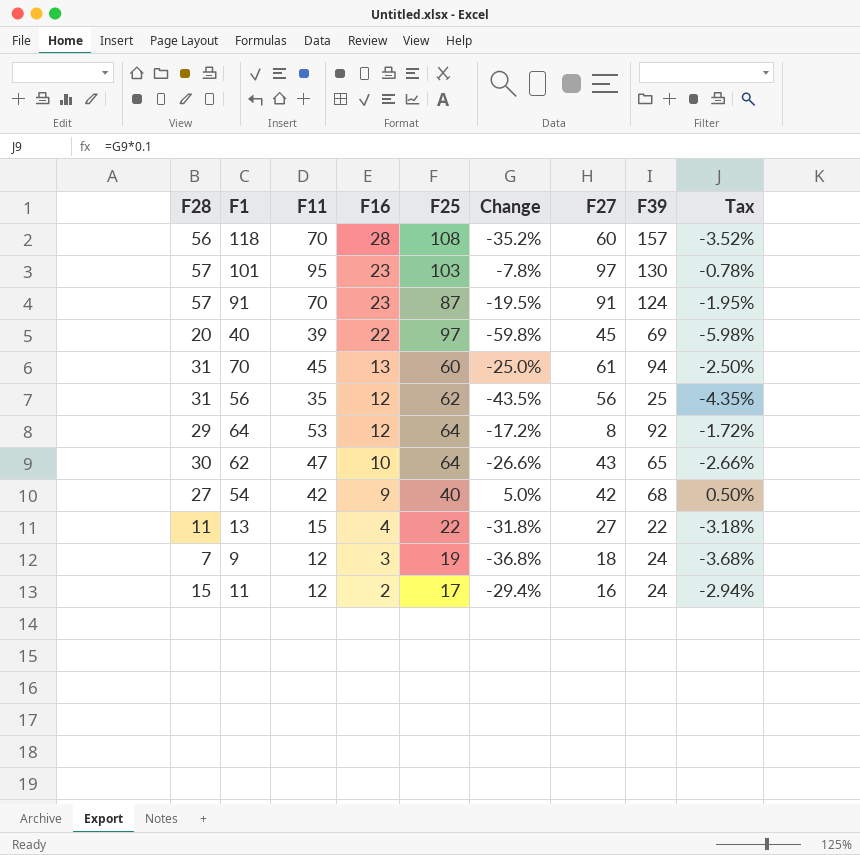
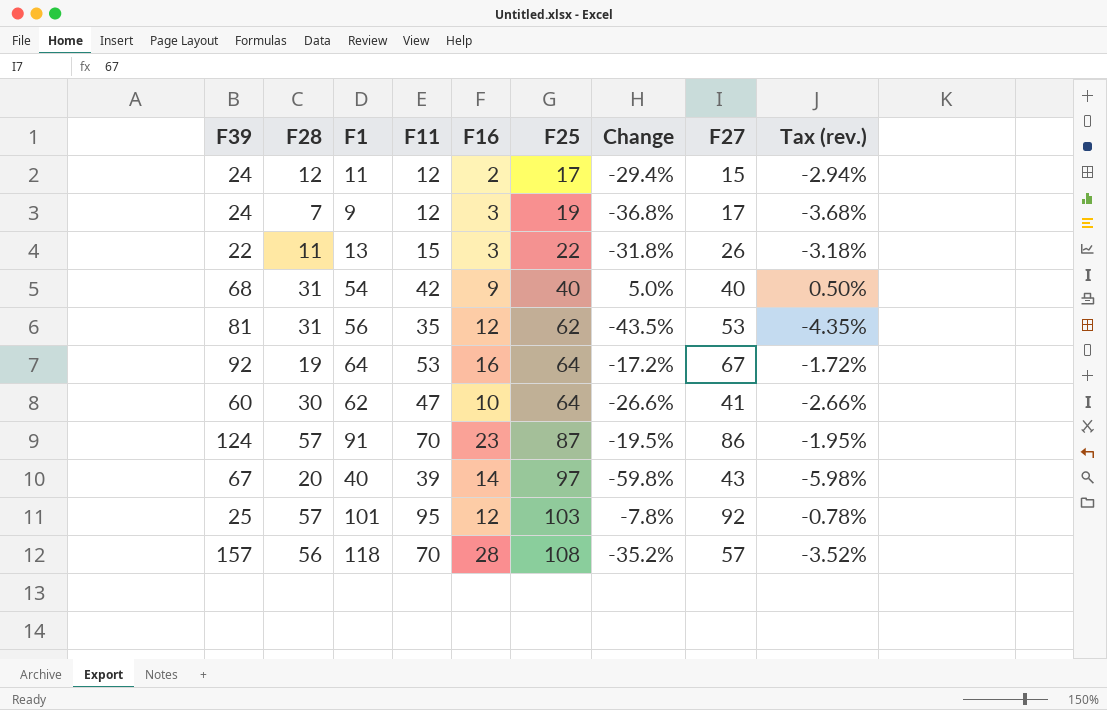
row order: F16 descending -> F25 ascending
column F39 | position: 8 -> 1
column name: Tax -> Tax (rev.)
row 70: 31 | 45 | 13 | 60 | -25.0% | 61 | 94 | -2.50% -> none
11 | F28: 15 -> 12
11 | F27: 16 -> 15
9 | F27: 18 -> 17
13 | F16: 4 -> 3
13 | F27: 27 -> 26
54 | F28: 27 -> 31
54 | F27: 42 -> 40
56 | F39: 25 -> 81
56 | F27: 56 -> 53
64 | F28: 29 -> 19
64 | F16: 12 -> 16
64 | F27: 8 -> 67
62 | F39: 65 -> 60
62 | F27: 43 -> 41
91 | F27: 91 -> 86
40 | F39: 69 -> 67
40 | F16: 22 -> 14
40 | F27: 45 -> 43
101 | F39: 130 -> 25
101 | F16: 23 -> 12
101 | F27: 97 -> 92
118 | F27: 60 -> 57

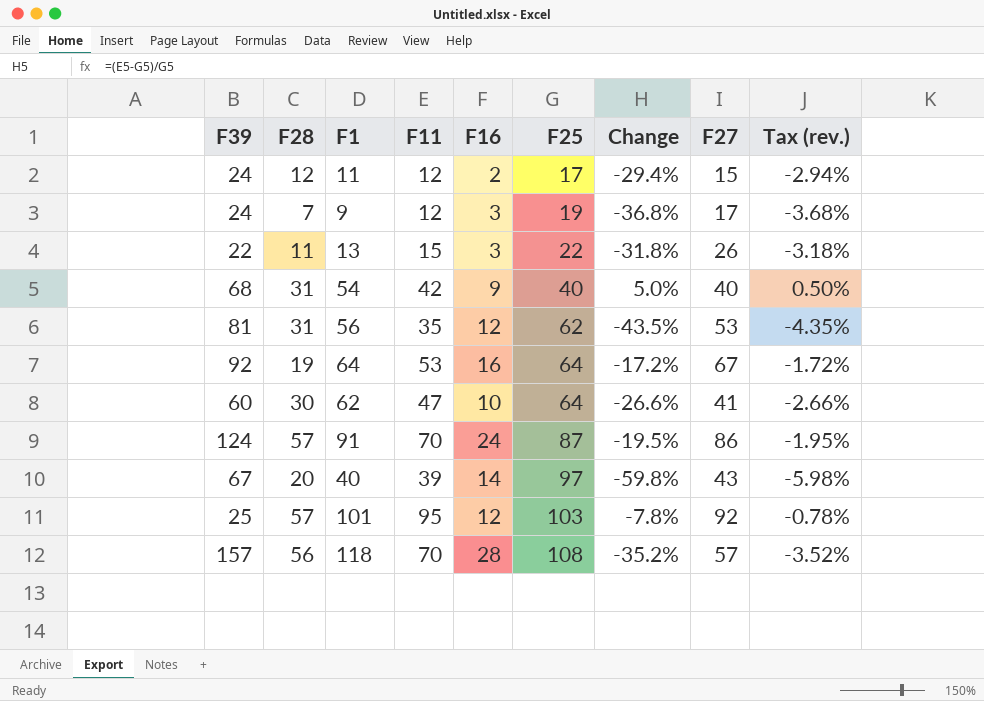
91 | F16: 23 -> 24

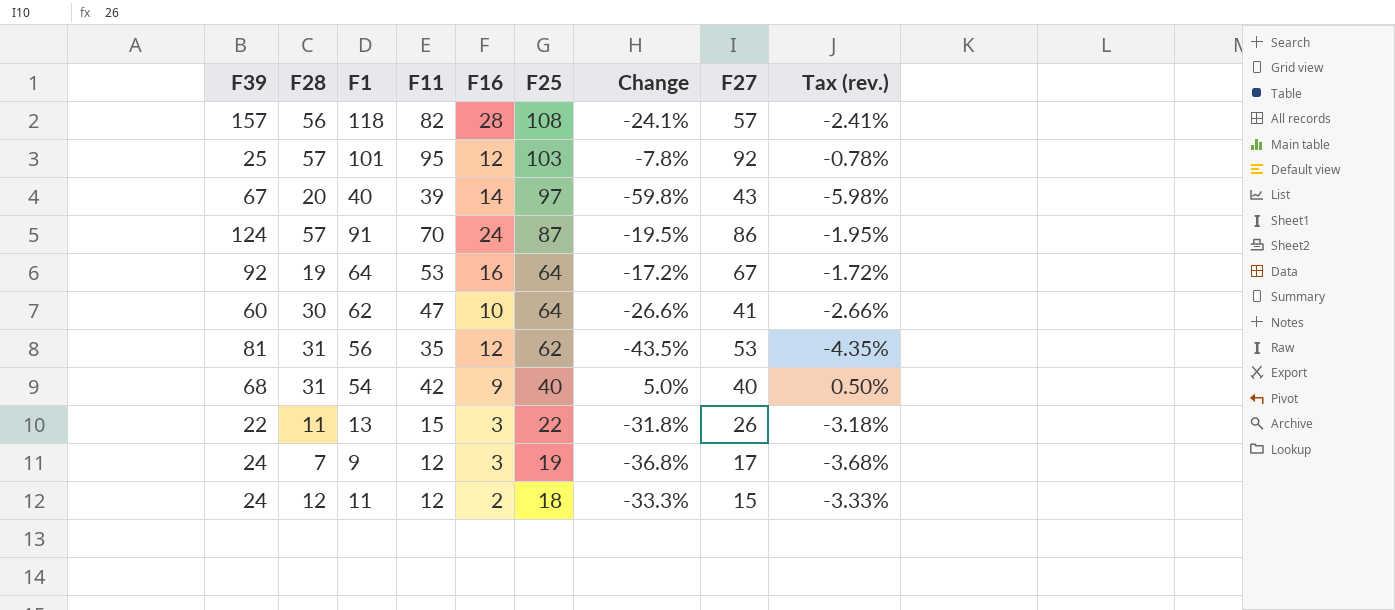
row order: F25 ascending -> F25 descending
118 | F11: 70 -> 82
118 | Change: -35.2% -> -24.1%
118 | Tax (rev.): -3.52% -> -2.41%
11 | F25: 17 -> 18
11 | Change: -29.4% -> -33.3%
11 | Tax (rev.): -2.94% -> -3.33%

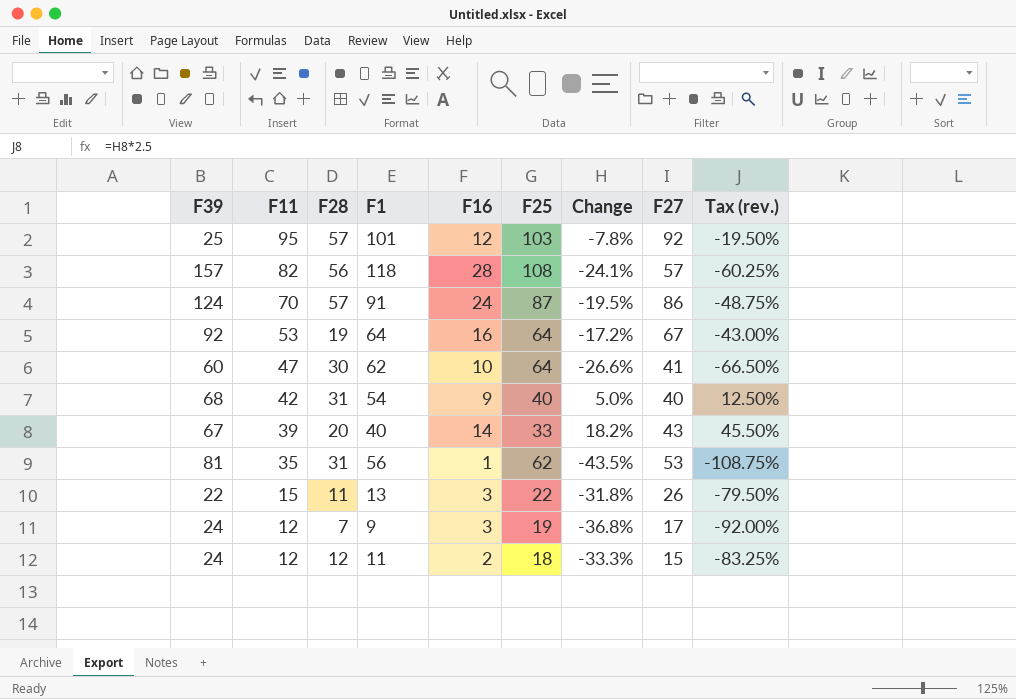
row order: F25 descending -> F11 descending
column F11 | position: 4 -> 2
column Tax (rev.) | formula: [Change] * 0.1 -> [Change] * 2.5
40 | F25: 97 -> 33
40 | Change: -59.8% -> 18.2%
56 | F16: 12 -> 1

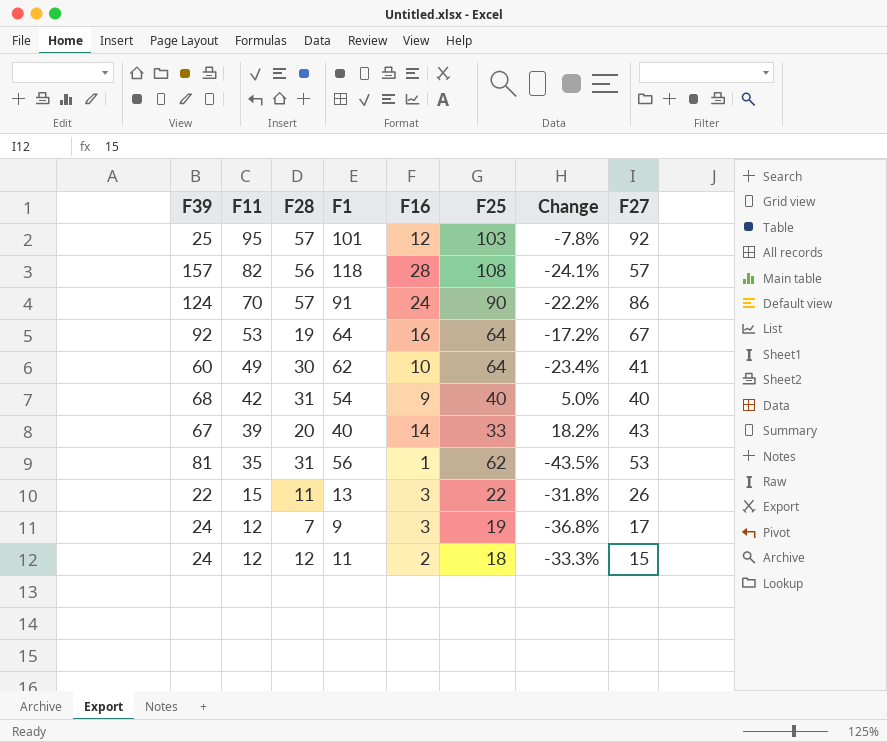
column Tax (rev.) | formula: [Change] * 2.5 -> none
91 | F25: 87 -> 90
91 | Change: -19.5% -> -22.2%
62 | F11: 47 -> 49
62 | Change: -26.6% -> -23.4%

